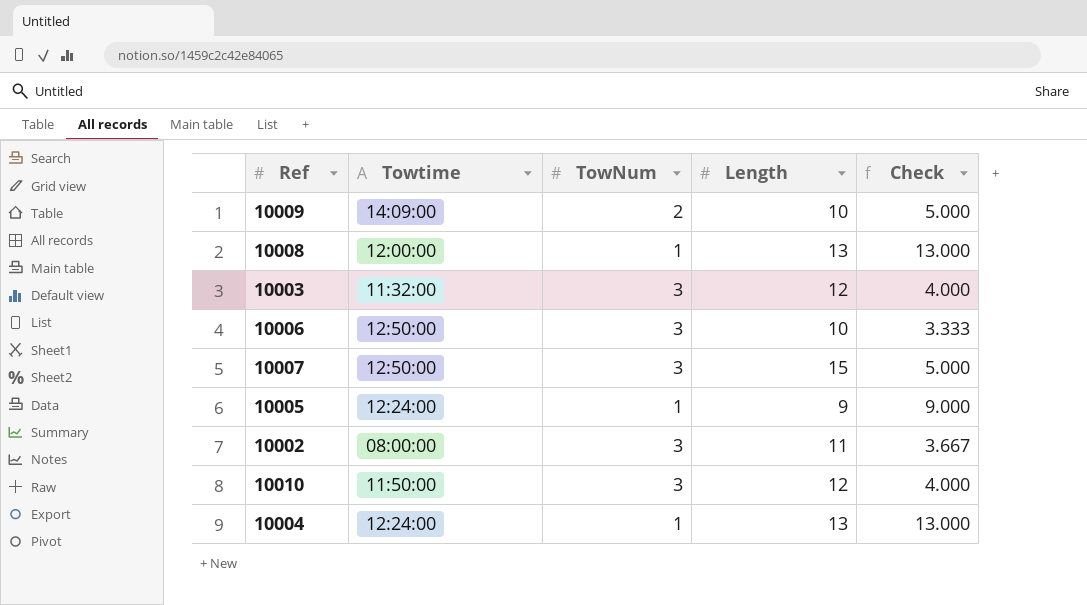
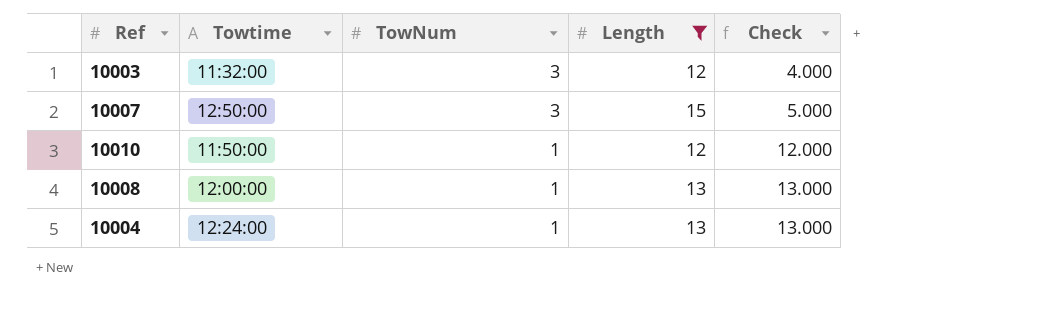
filter: none -> Length >= 12
row order: none -> TowNum descending
10010 | TowNum: 3 -> 1
10010 | Check: 4.000 -> 12.000

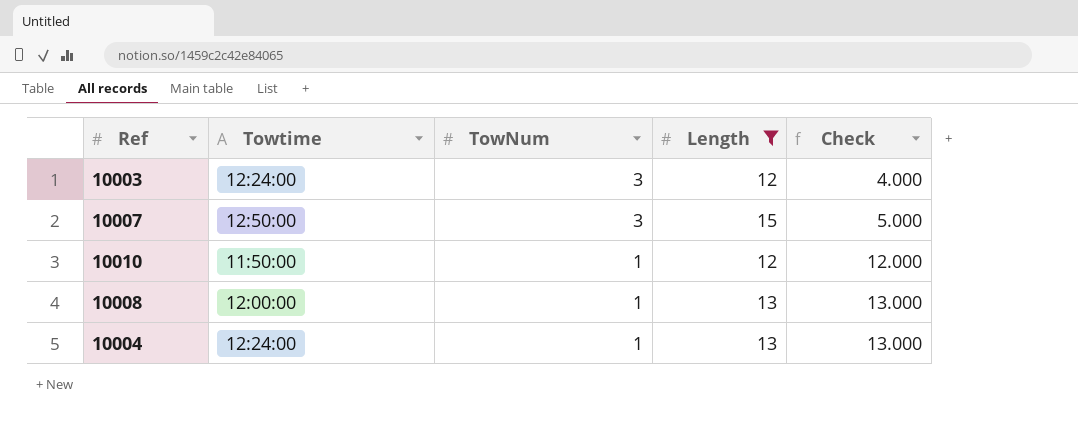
10003 | Towtime: 11:32:00 -> 12:24:00

